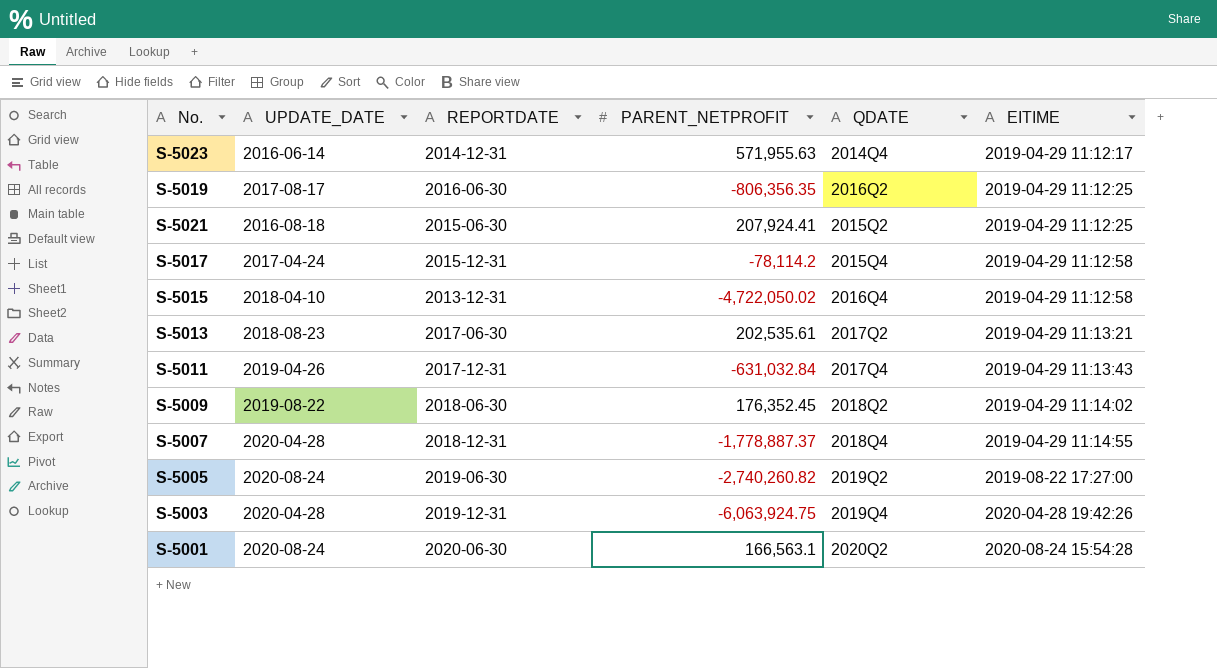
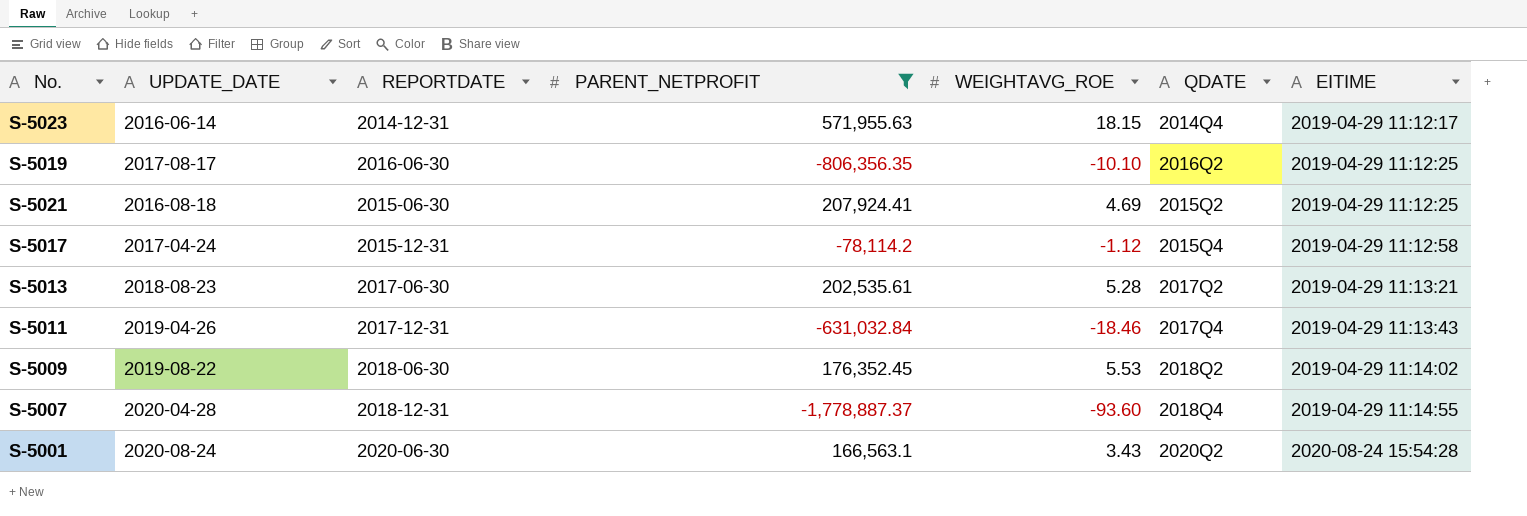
filter: none -> PARENT_NETPROFIT >= -1,778,887.37
column WEIGHTAVG_ROE | position: none -> 5

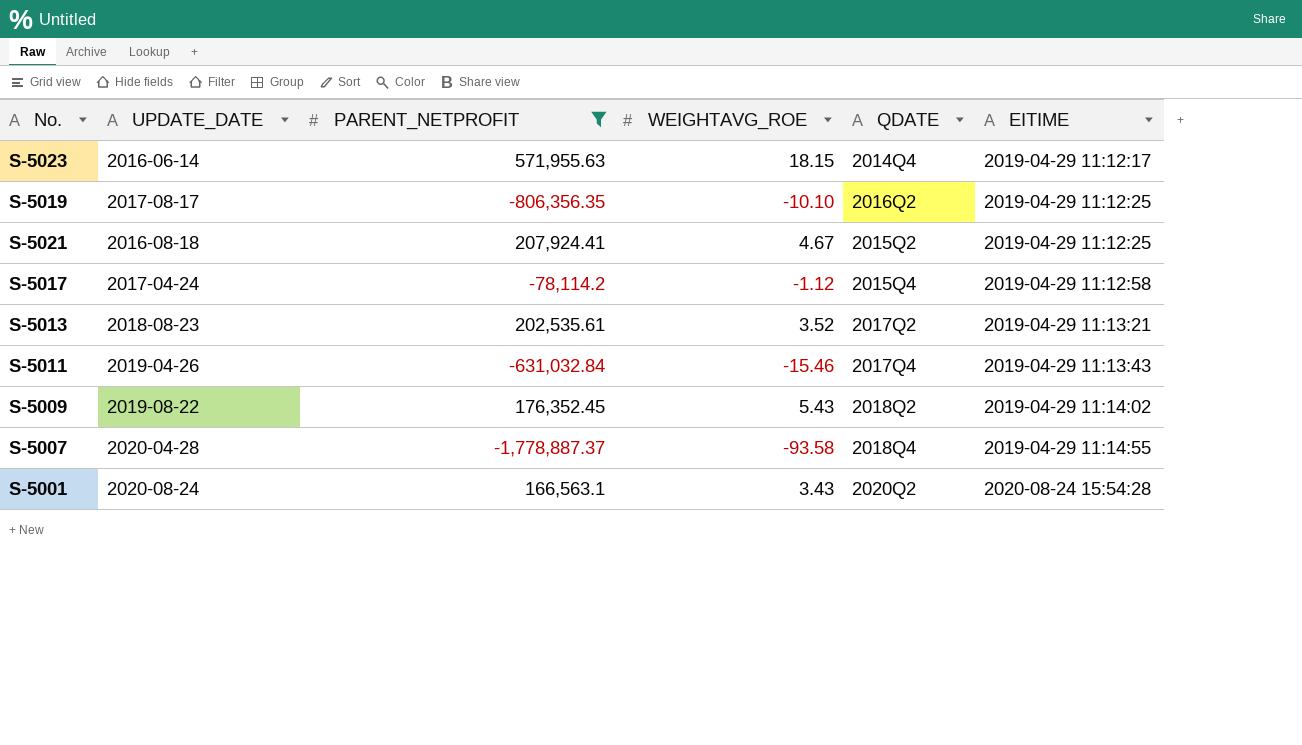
column REPORTDATE | position: 3 -> none
S-5021 | WEIGHTAVG_ROE: 4.69 -> 4.67
S-5013 | WEIGHTAVG_ROE: 5.28 -> 3.52
S-5011 | WEIGHTAVG_ROE: -18.46 -> -15.46
S-5009 | WEIGHTAVG_ROE: 5.53 -> 5.43
S-5007 | WEIGHTAVG_ROE: -93.60 -> -93.58

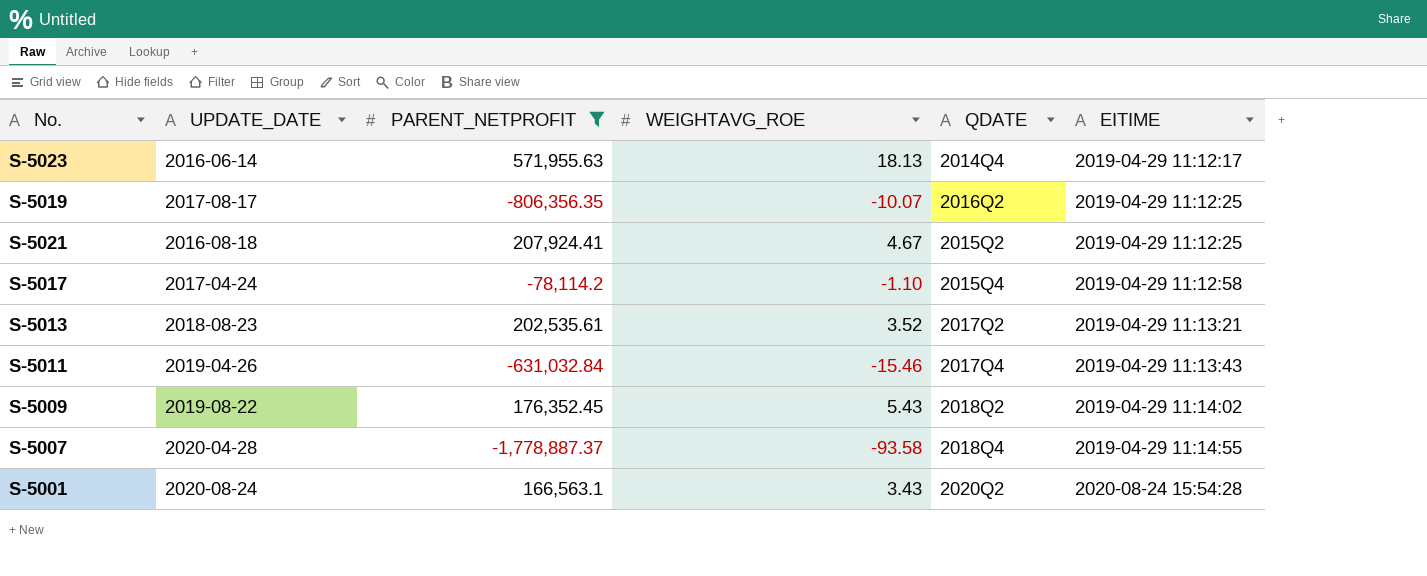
S-5023 | WEIGHTAVG_ROE: 18.15 -> 18.13
S-5019 | WEIGHTAVG_ROE: -10.10 -> -10.07
S-5017 | WEIGHTAVG_ROE: -1.12 -> -1.10

